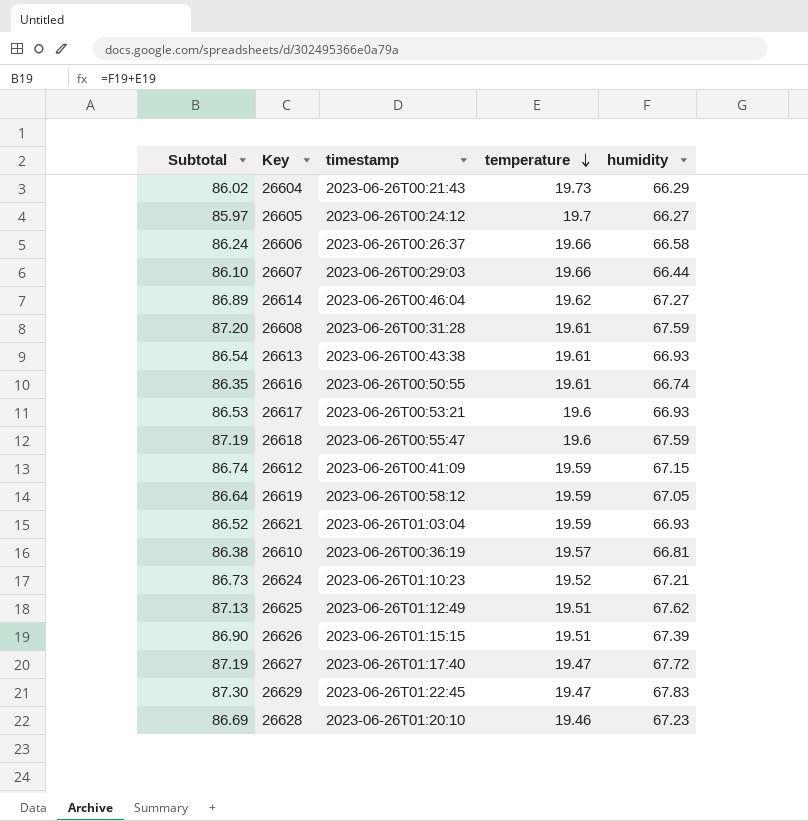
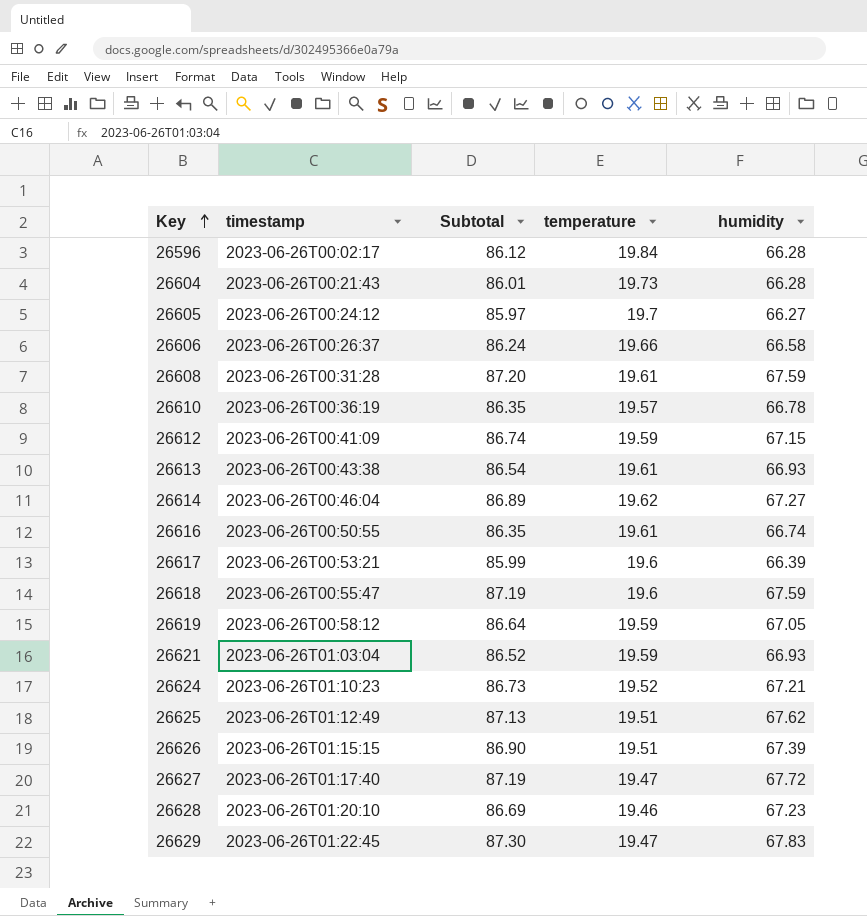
row order: temperature descending -> Key ascending
column Subtotal | position: 1 -> 3
row 26607: 86.10 | 2023-06-26T00:29:03 | 19.66 | 66.44 -> none
row 26596: none -> 2023-06-26T00:02:17 | 86.12 | 19.84 | 66.28
26604 | Subtotal: 86.02 -> 86.01
26604 | humidity: 66.29 -> 66.28
26610 | Subtotal: 86.38 -> 86.35
26610 | humidity: 66.81 -> 66.78
26617 | Subtotal: 86.53 -> 85.99
26617 | humidity: 66.93 -> 66.39

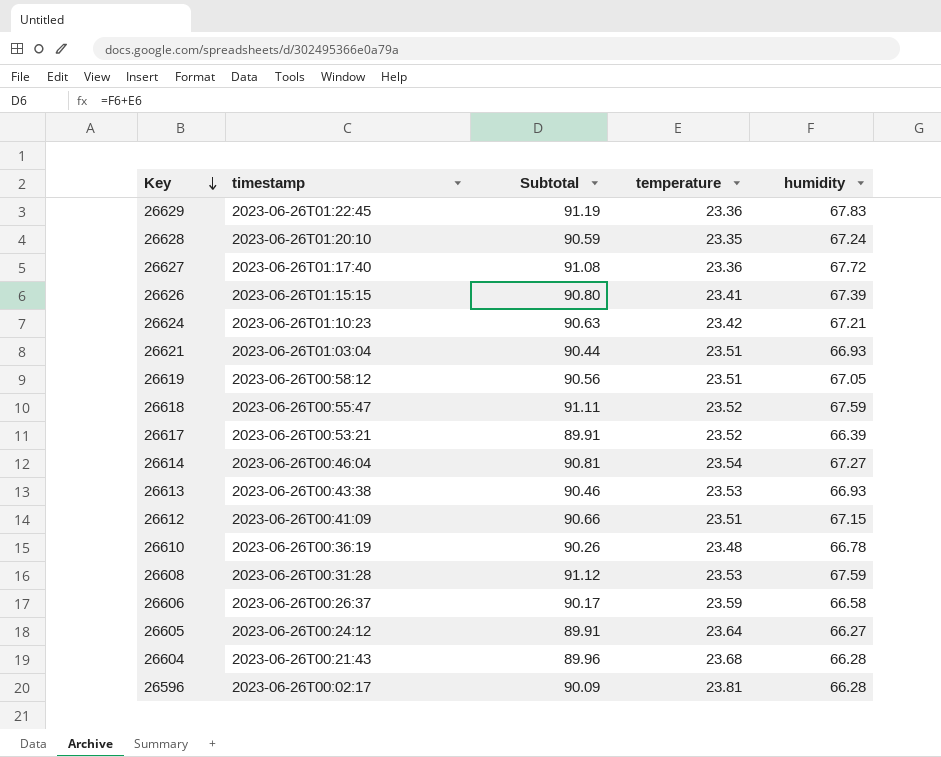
row order: Key ascending -> Key descending
row 26616: 2023-06-26T00:50:55 | 86.35 | 19.61 | 66.74 -> none
row 26625: 2023-06-26T01:12:49 | 87.13 | 19.51 | 67.62 -> none
26629 | Subtotal: 87.30 -> 91.19
26629 | temperature: 19.47 -> 23.36
26628 | Subtotal: 86.69 -> 90.59
26628 | temperature: 19.46 -> 23.35
26628 | humidity: 67.23 -> 67.24
26627 | Subtotal: 87.19 -> 91.08
26627 | temperature: 19.47 -> 23.36
26626 | Subtotal: 86.90 -> 90.80
26626 | temperature: 19.51 -> 23.41
26624 | Subtotal: 86.73 -> 90.63
26624 | temperature: 19.52 -> 23.42
26621 | Subtotal: 86.52 -> 90.44
26621 | temperature: 19.59 -> 23.51
26619 | Subtotal: 86.64 -> 90.56
26619 | temperature: 19.59 -> 23.51
26618 | Subtotal: 87.19 -> 91.11
26618 | temperature: 19.6 -> 23.52
26617 | Subtotal: 85.99 -> 89.91
26617 | temperature: 19.6 -> 23.52
26614 | Subtotal: 86.89 -> 90.81
26614 | temperature: 19.62 -> 23.54
26613 | Subtotal: 86.54 -> 90.46
26613 | temperature: 19.61 -> 23.53
26612 | Subtotal: 86.74 -> 90.66
26612 | temperature: 19.59 -> 23.51
26610 | Subtotal: 86.35 -> 90.26
26610 | temperature: 19.57 -> 23.48
26608 | Subtotal: 87.20 -> 91.12
26608 | temperature: 19.61 -> 23.53
26606 | Subtotal: 86.24 -> 90.17
26606 | temperature: 19.66 -> 23.59
26605 | Subtotal: 85.97 -> 89.91
26605 | temperature: 19.7 -> 23.64
26604 | Subtotal: 86.01 -> 89.96
26604 | temperature: 19.73 -> 23.68
26596 | Subtotal: 86.12 -> 90.09
26596 | temperature: 19.84 -> 23.81

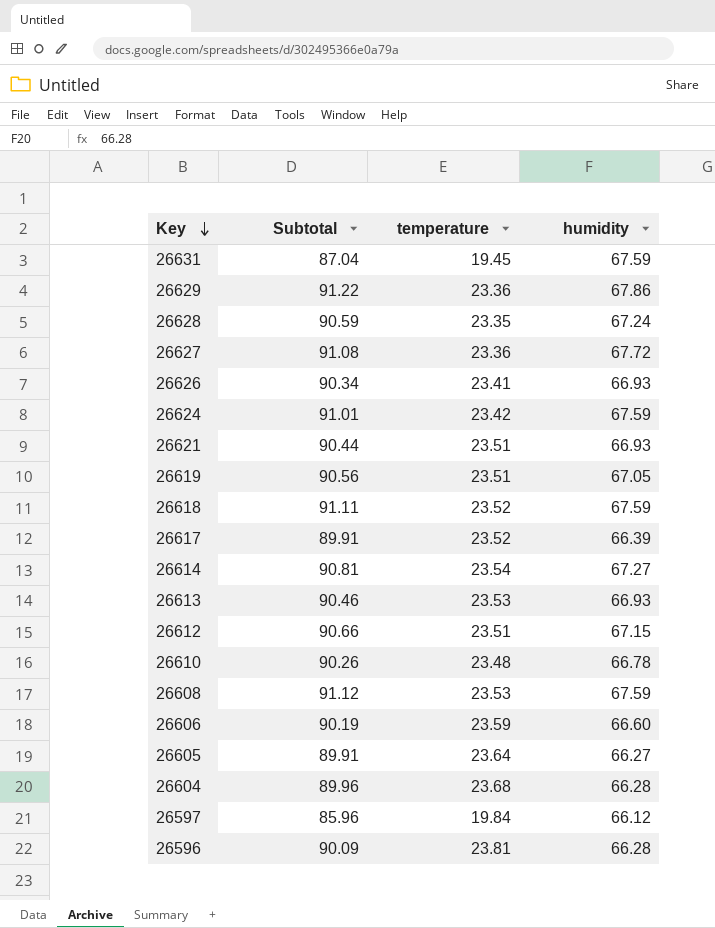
column timestamp | position: 2 -> none
row 26631: none -> 87.04 | 19.45 | 67.59
26629 | Subtotal: 91.19 -> 91.22
26629 | humidity: 67.83 -> 67.86
26626 | Subtotal: 90.80 -> 90.34
26626 | humidity: 67.39 -> 66.93
26624 | Subtotal: 90.63 -> 91.01
26624 | humidity: 67.21 -> 67.59
26606 | Subtotal: 90.17 -> 90.19
26606 | humidity: 66.58 -> 66.60
row 26597: none -> 85.96 | 19.84 | 66.12

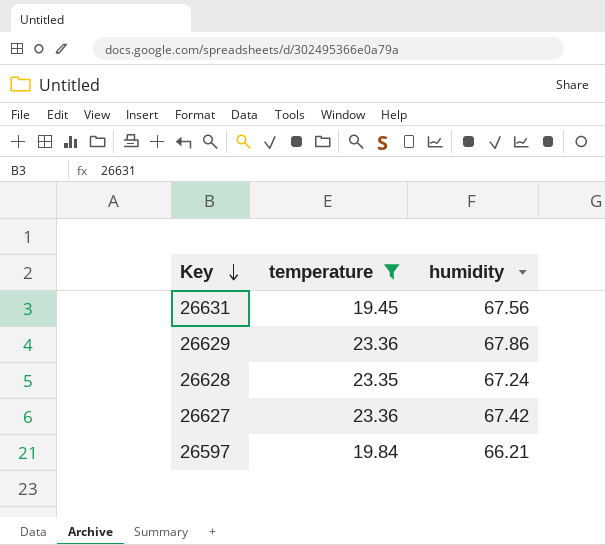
filter: none -> temperature <= 23.36
column Subtotal | formula: [temperature] + [humidity] -> none
26631 | humidity: 67.59 -> 67.56
26627 | humidity: 67.72 -> 67.42
26597 | humidity: 66.12 -> 66.21

